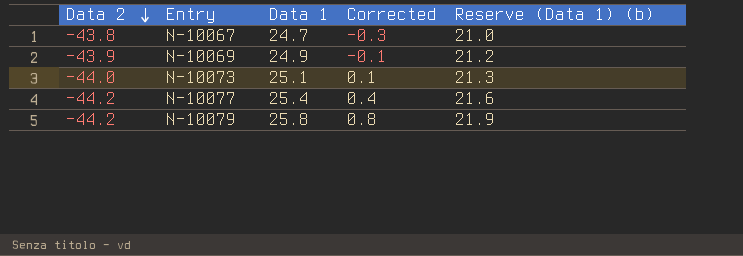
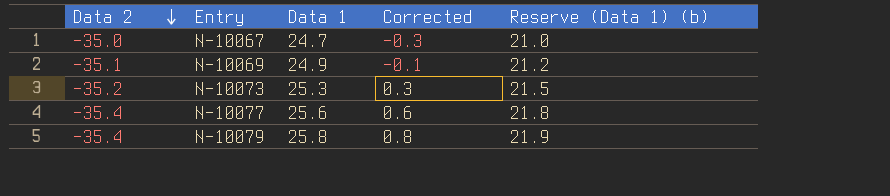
N-10067 | Data 2: -43.8 -> -35.0
N-10069 | Data 2: -43.9 -> -35.1
N-10073 | Data 2: -44.0 -> -35.2
N-10073 | Data 1: 25.1 -> 25.3
N-10073 | Corrected: 0.1 -> 0.3
N-10073 | Reserve (Data 1) (b): 21.3 -> 21.5
N-10077 | Data 2: -44.2 -> -35.4
N-10077 | Data 1: 25.4 -> 25.6
N-10077 | Corrected: 0.4 -> 0.6
N-10077 | Reserve (Data 1) (b): 21.6 -> 21.8
N-10079 | Data 2: -44.2 -> -35.4

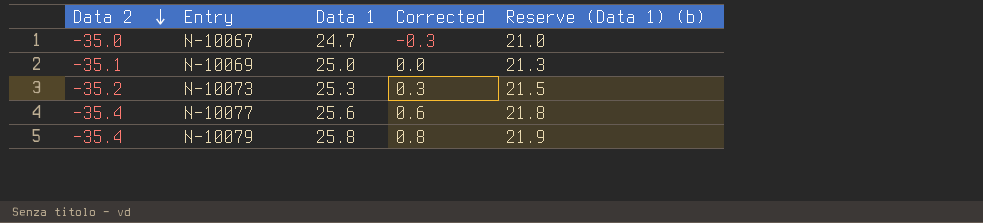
N-10069 | Data 1: 24.9 -> 25.0
N-10069 | Corrected: -0.1 -> 0.0
N-10069 | Reserve (Data 1) (b): 21.2 -> 21.3

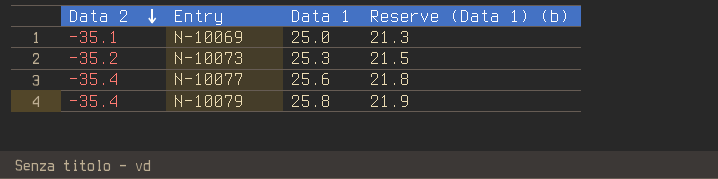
column Corrected | formula: [Data 1] - 25 -> none
row N-10067: -35.0 | 24.7 | -0.3 | 21.0 -> none

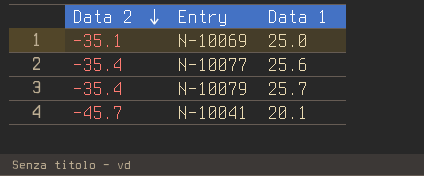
column Reserve (Data 1) (b) | formula: [Data 1] * 0.85 -> none
row N-10073: -35.2 | 25.3 | 21.5 -> none
N-10079 | Data 1: 25.8 -> 25.7
row N-10041: none -> -45.7 | 20.1

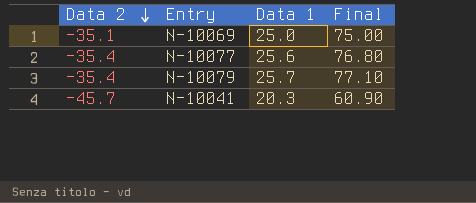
column Final | formula: none -> [Data 1] * 3
N-10041 | Data 1: 20.1 -> 20.3

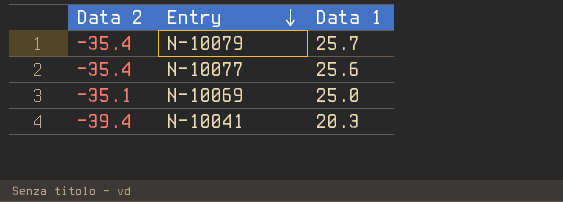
row order: Data 2 descending -> Entry descending
column Final | formula: [Data 1] * 3 -> none
N-10041 | Data 2: -45.7 -> -39.4

